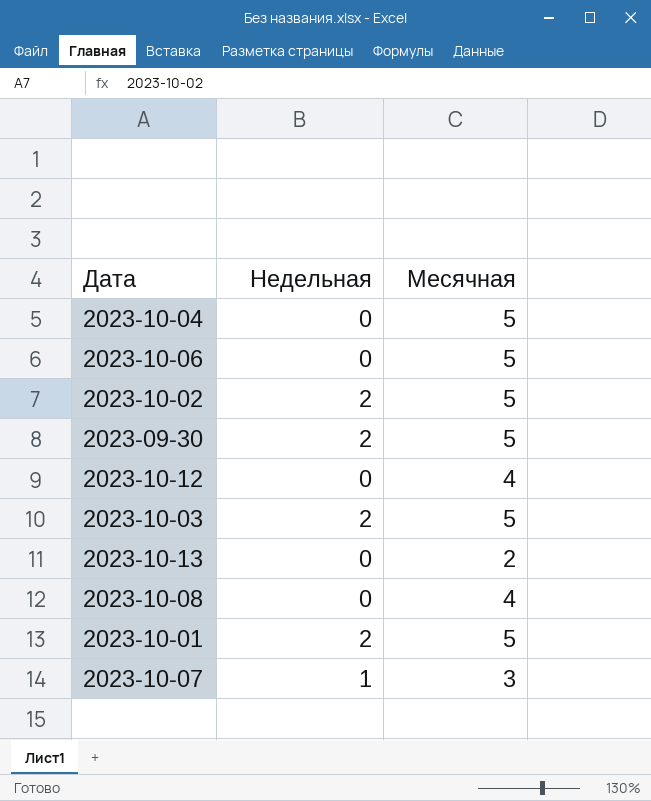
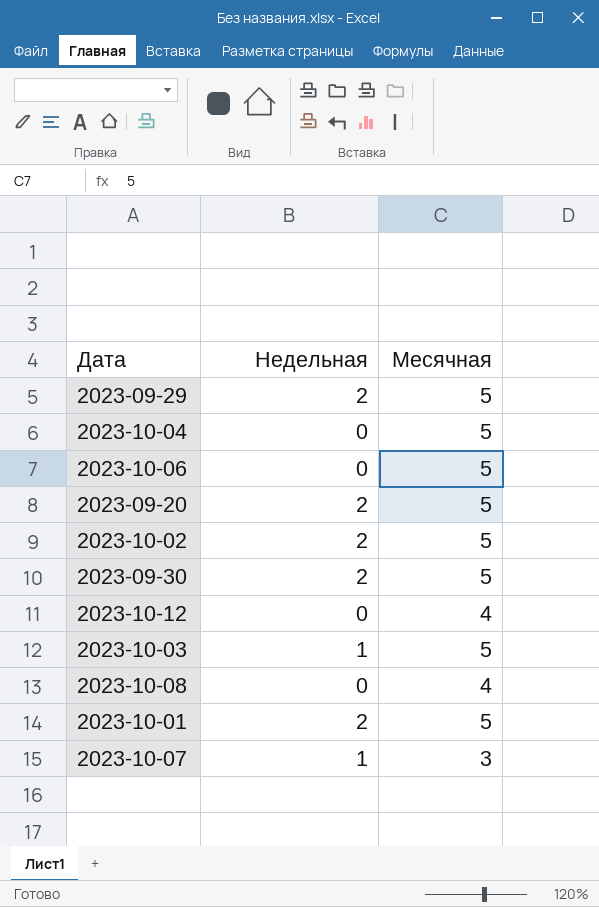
row 2023-10-13: 0 | 2 -> none
row 2023-09-29: none -> 2 | 5
row 2023-09-20: none -> 2 | 5
2023-10-03 | Недельная: 2 -> 1

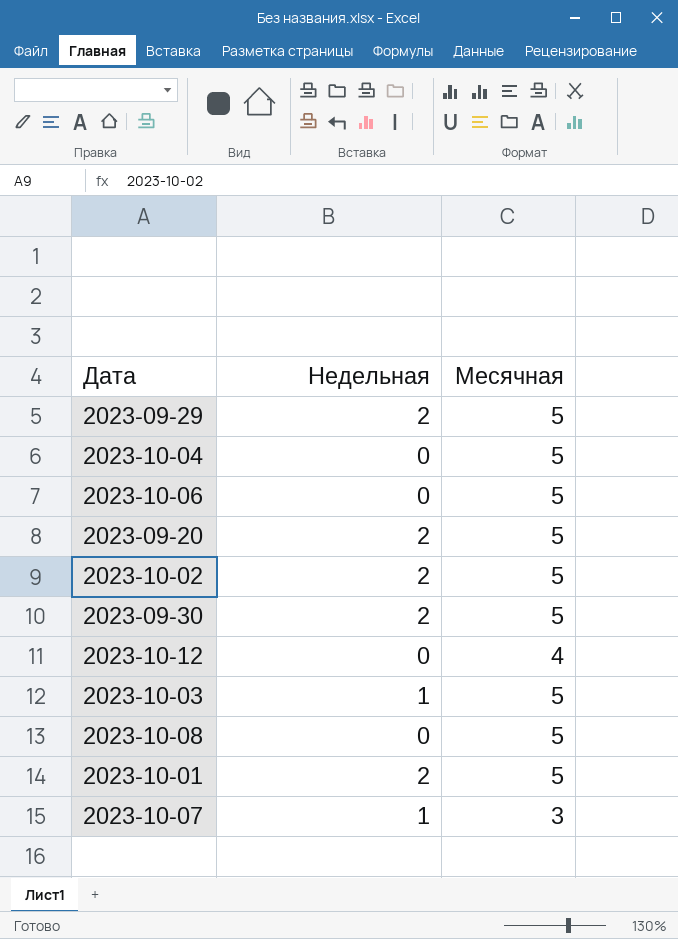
2023-10-08 | Месячная: 4 -> 5

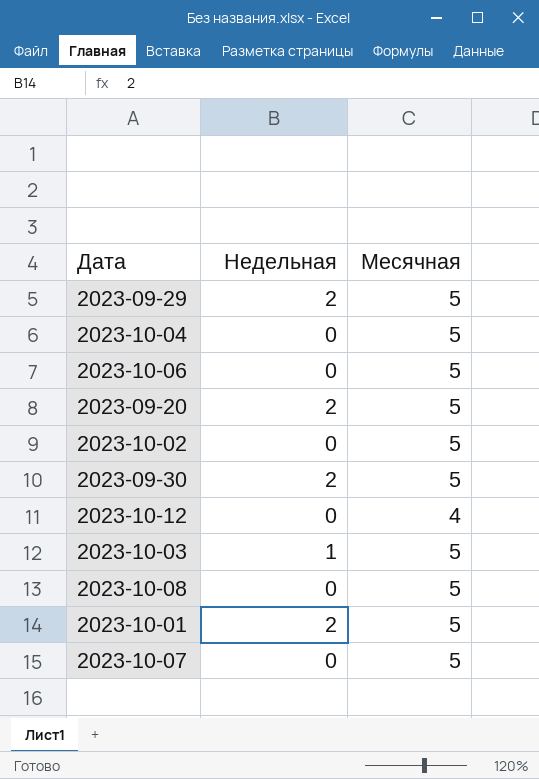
2023-10-02 | Недельная: 2 -> 0
2023-10-07 | Недельная: 1 -> 0
2023-10-07 | Месячная: 3 -> 5

